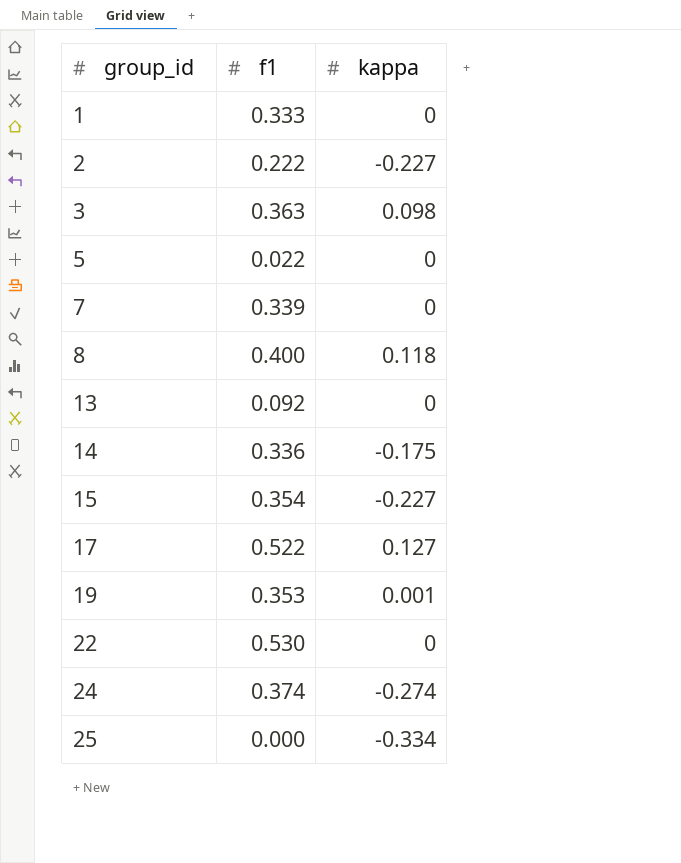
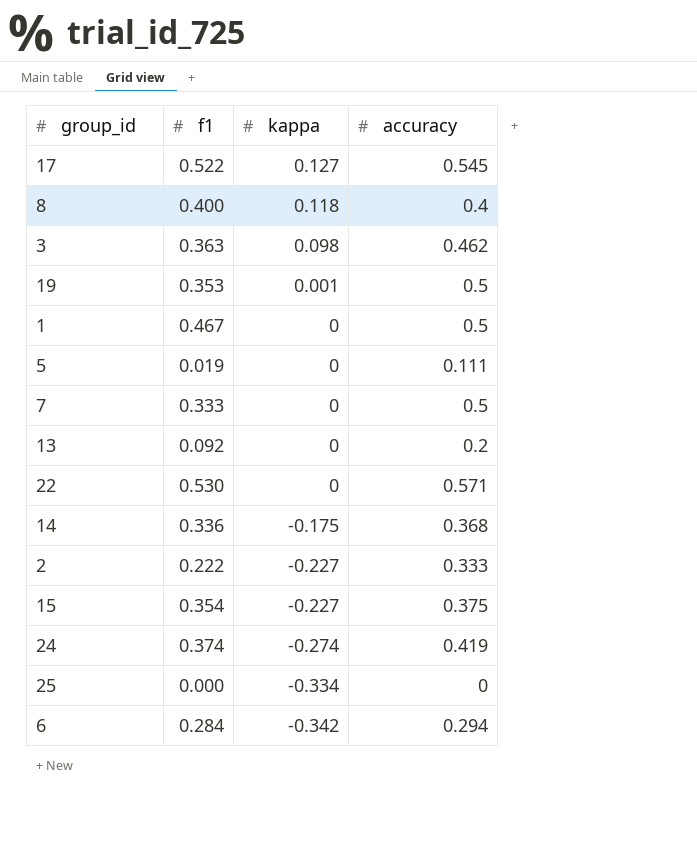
row order: group_id ascending -> kappa descending
column accuracy | position: none -> 4
1 | f1: 0.333 -> 0.467
5 | f1: 0.022 -> 0.019
7 | f1: 0.339 -> 0.333
row 6: none -> 0.284 | -0.342 | 0.294

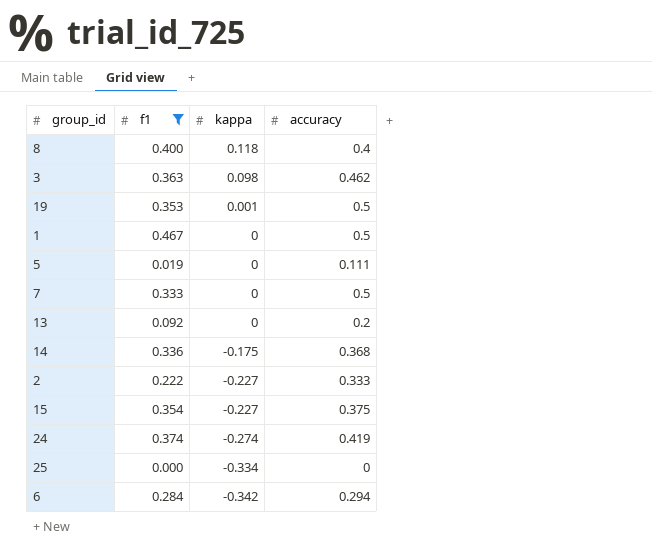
filter: none -> f1 <= 0.467

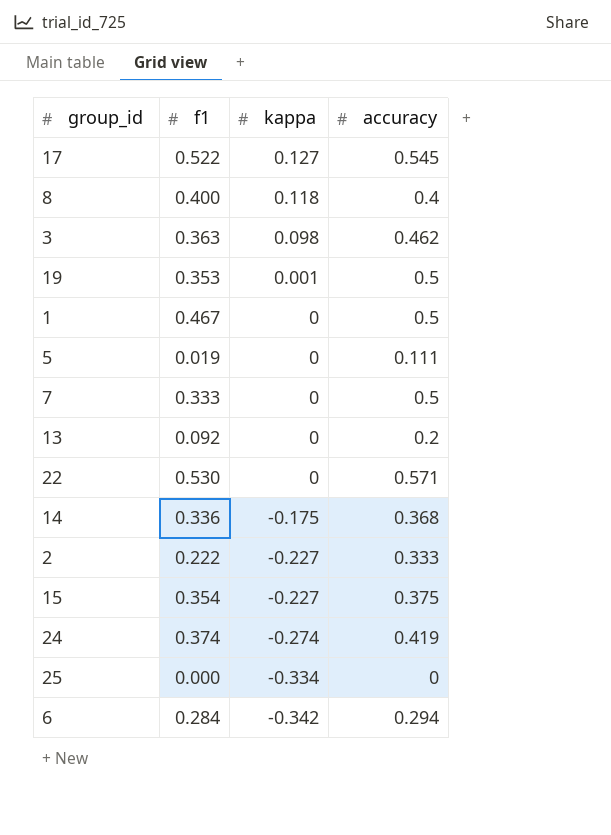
filter: f1 <= 0.467 -> none

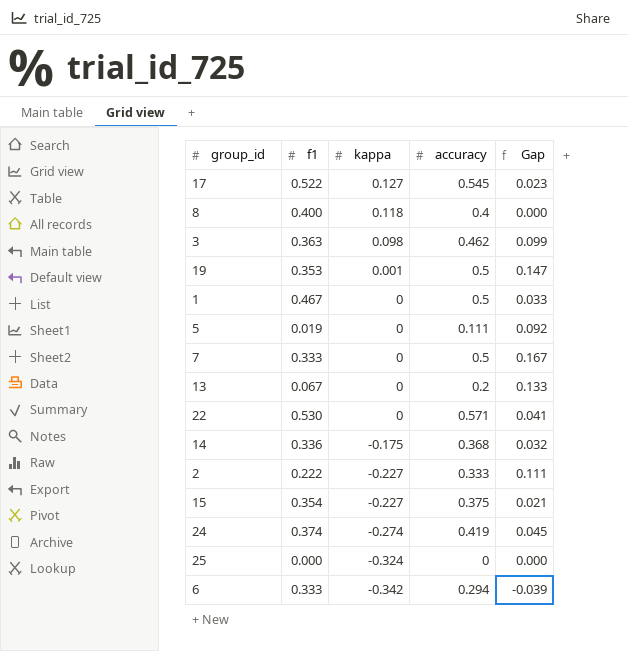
column Gap | formula: none -> [accuracy] - [f1]
13 | f1: 0.092 -> 0.067
25 | kappa: -0.334 -> -0.324
6 | f1: 0.284 -> 0.333

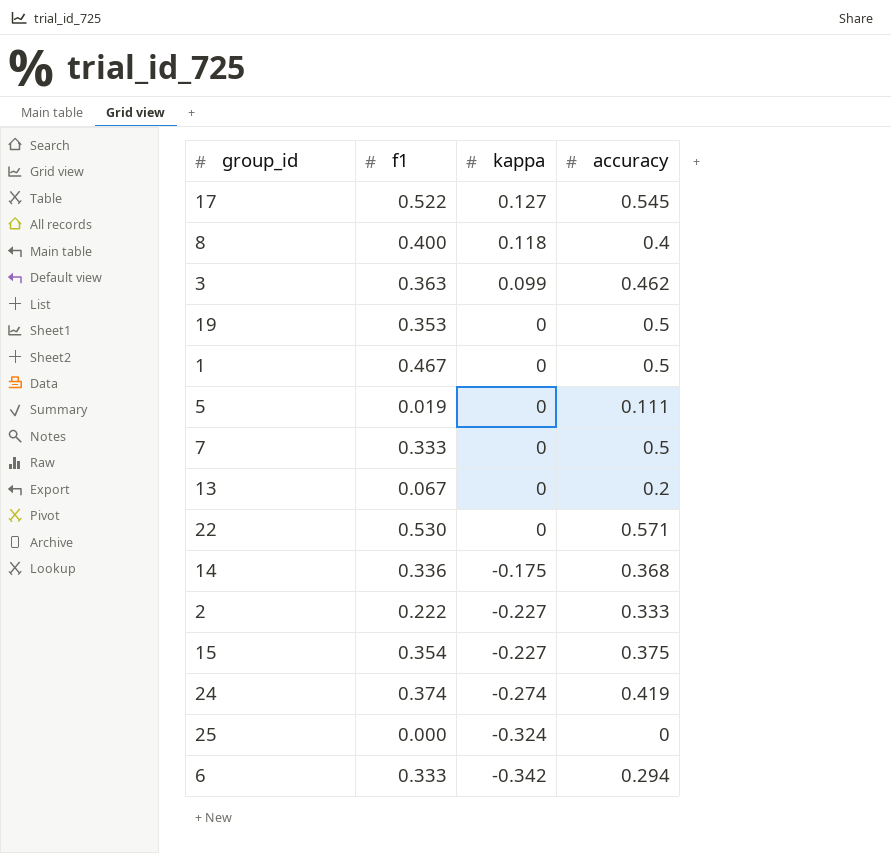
column Gap | formula: [accuracy] - [f1] -> none
3 | kappa: 0.098 -> 0.099
19 | kappa: 0.001 -> 0

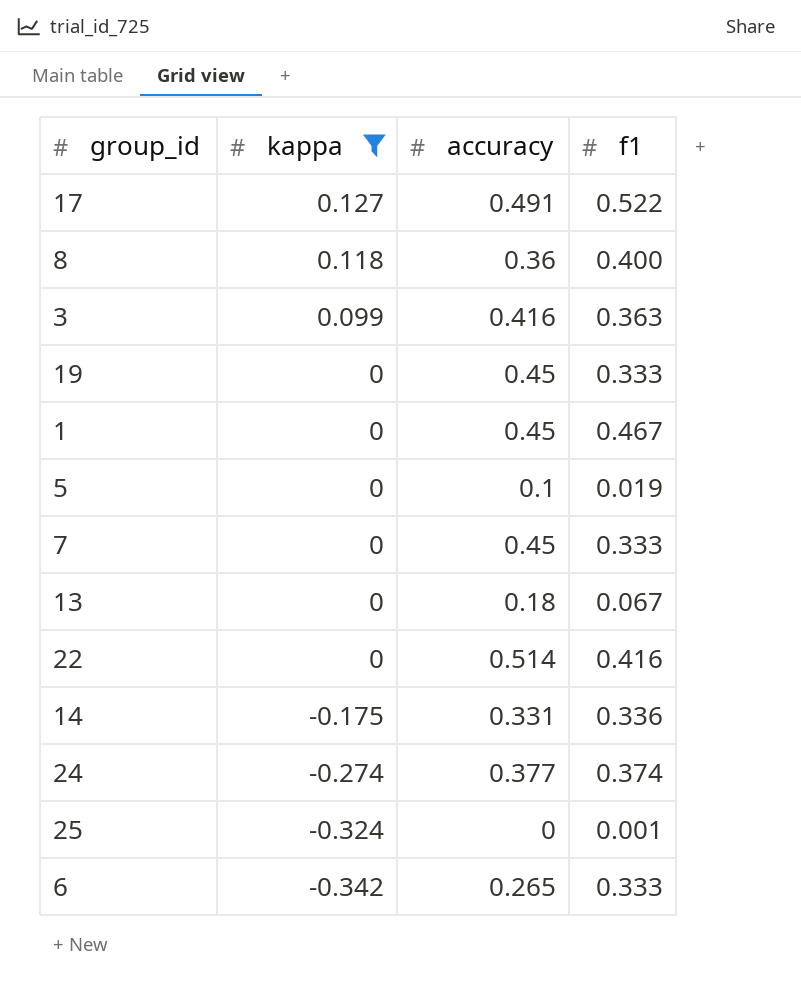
filter: none -> kappa != -0.227
column f1 | position: 2 -> 4
17 | accuracy: 0.545 -> 0.491
8 | accuracy: 0.4 -> 0.36
3 | accuracy: 0.462 -> 0.416
19 | accuracy: 0.5 -> 0.45
19 | f1: 0.353 -> 0.333
1 | accuracy: 0.5 -> 0.45
5 | accuracy: 0.111 -> 0.1
7 | accuracy: 0.5 -> 0.45
13 | accuracy: 0.2 -> 0.18
22 | accuracy: 0.571 -> 0.514
22 | f1: 0.530 -> 0.416
14 | accuracy: 0.368 -> 0.331
24 | accuracy: 0.419 -> 0.377
25 | f1: 0.000 -> 0.001
6 | accuracy: 0.294 -> 0.265

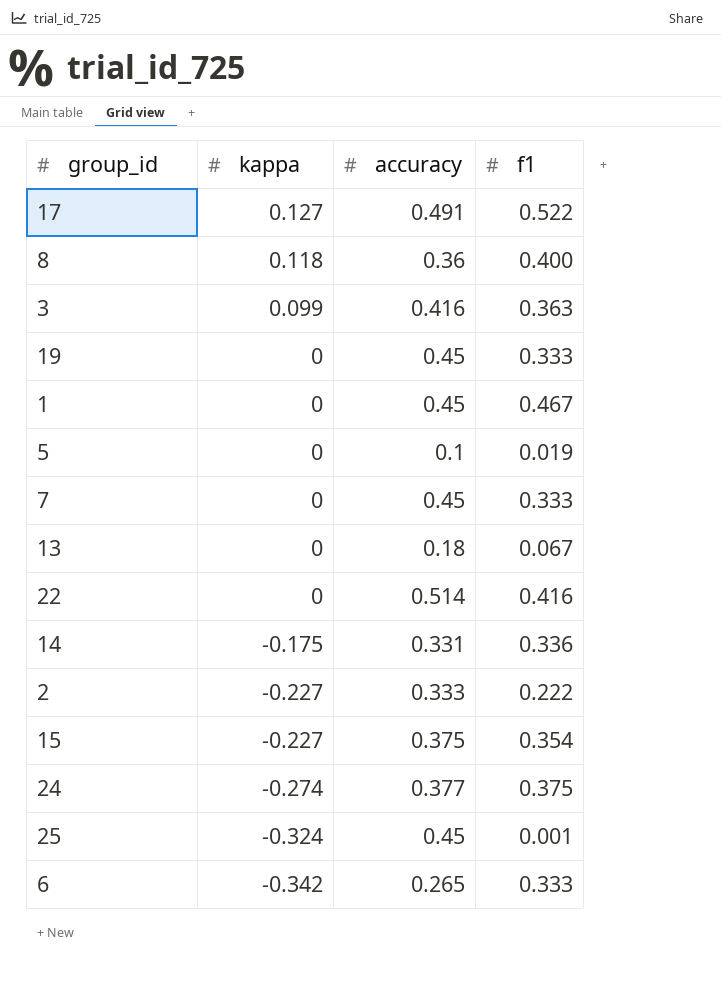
filter: kappa != -0.227 -> none
24 | f1: 0.374 -> 0.375
25 | accuracy: 0 -> 0.45

